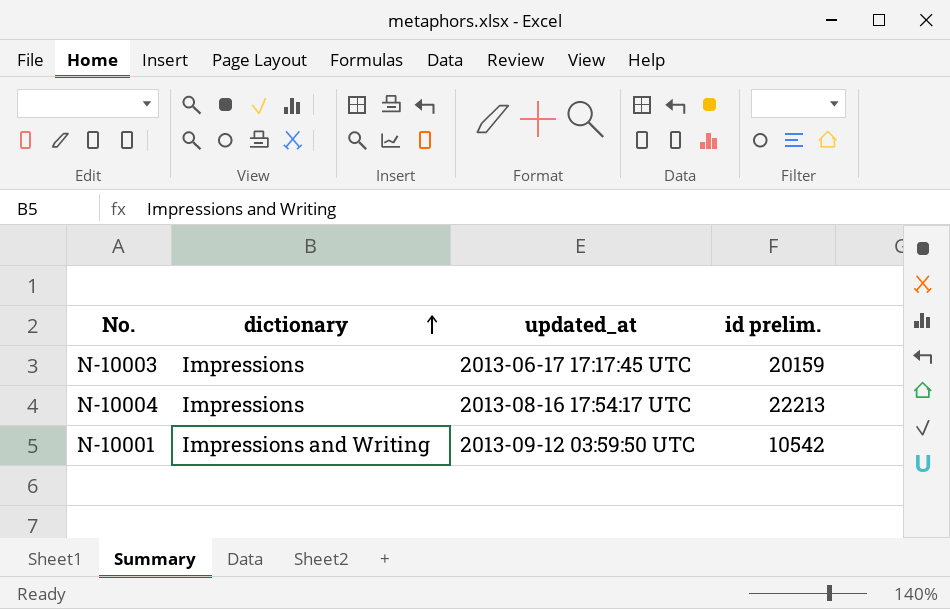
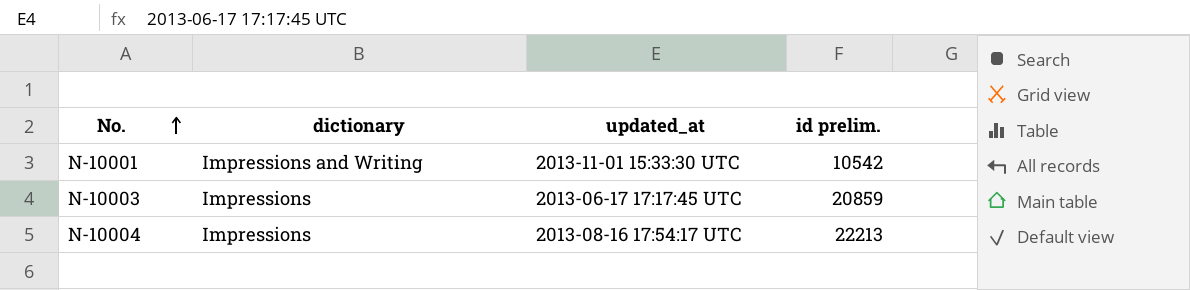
row order: dictionary ascending -> No. ascending
N-10001 | updated_at: 2013-09-12 03:59:50 UTC -> 2013-11-01 15:33:30 UTC
N-10003 | id prelim.: 20159 -> 20859

